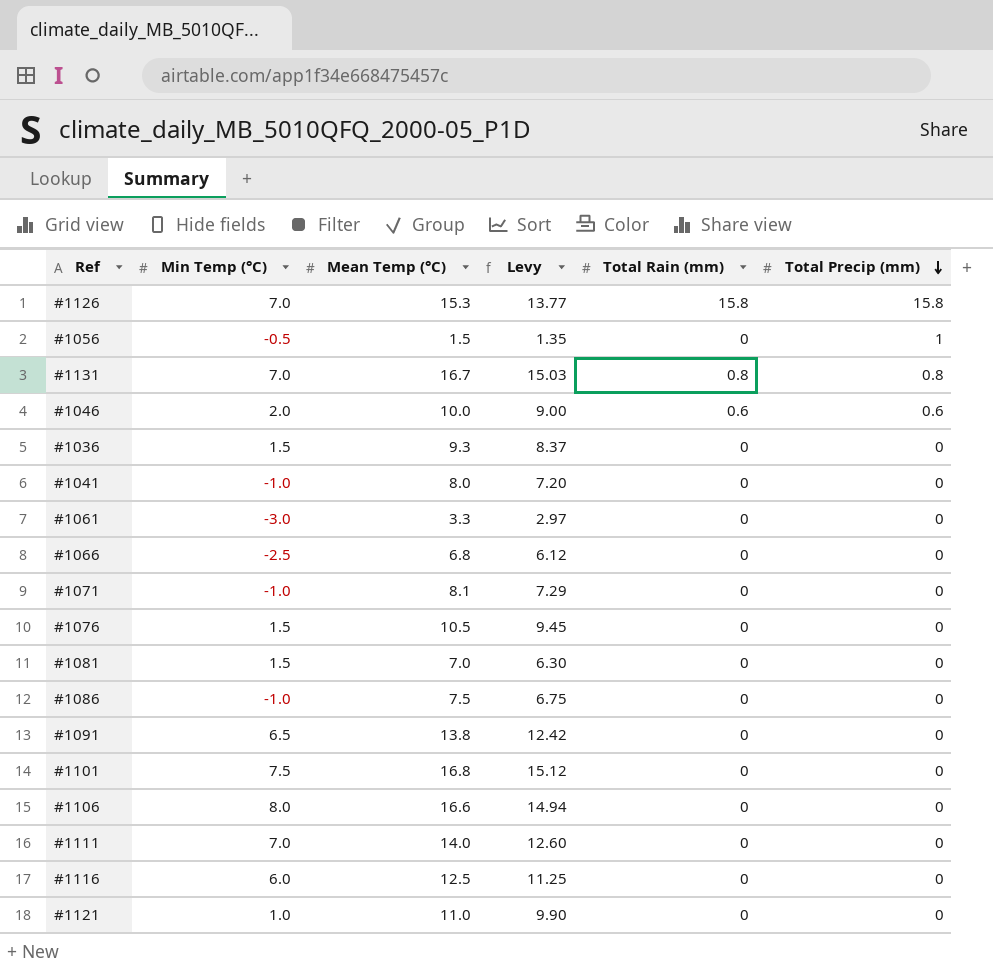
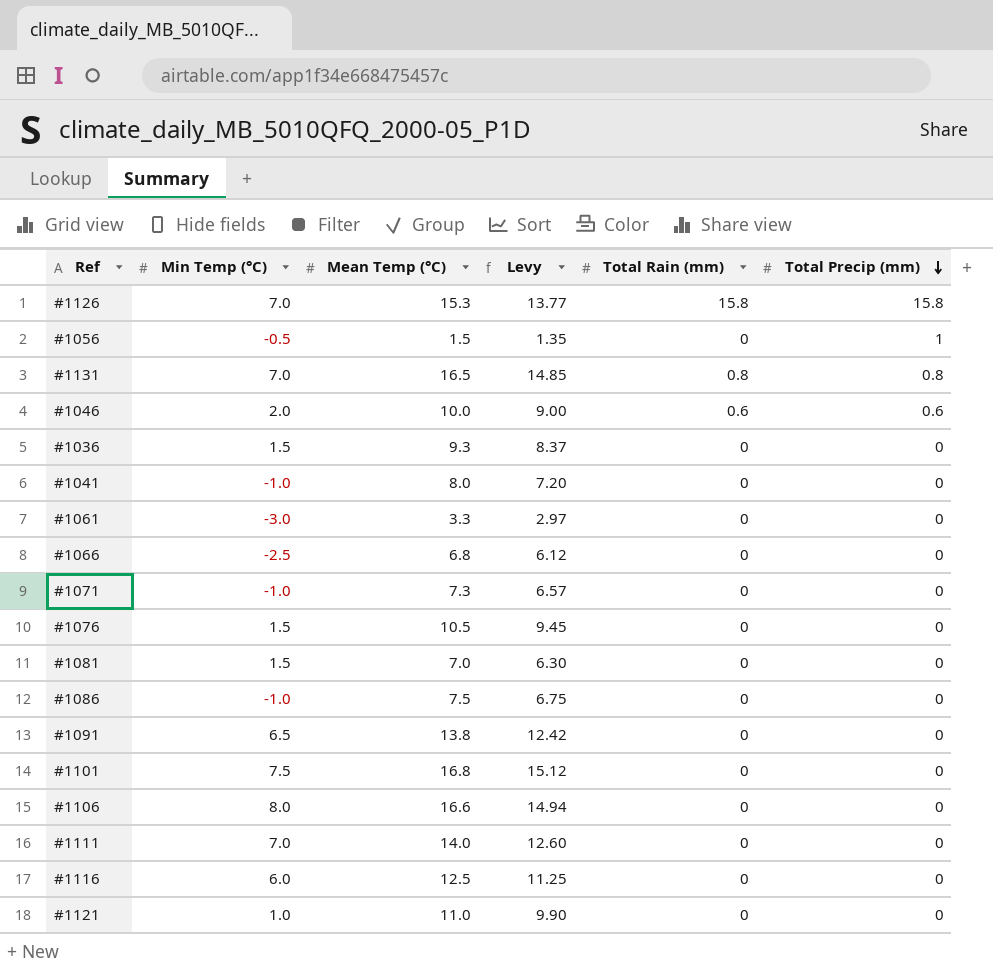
#1131 | Mean Temp (°C): 16.7 -> 16.5
#1131 | Levy: 15.03 -> 14.85
#1071 | Mean Temp (°C): 8.1 -> 7.3
#1071 | Levy: 7.29 -> 6.57

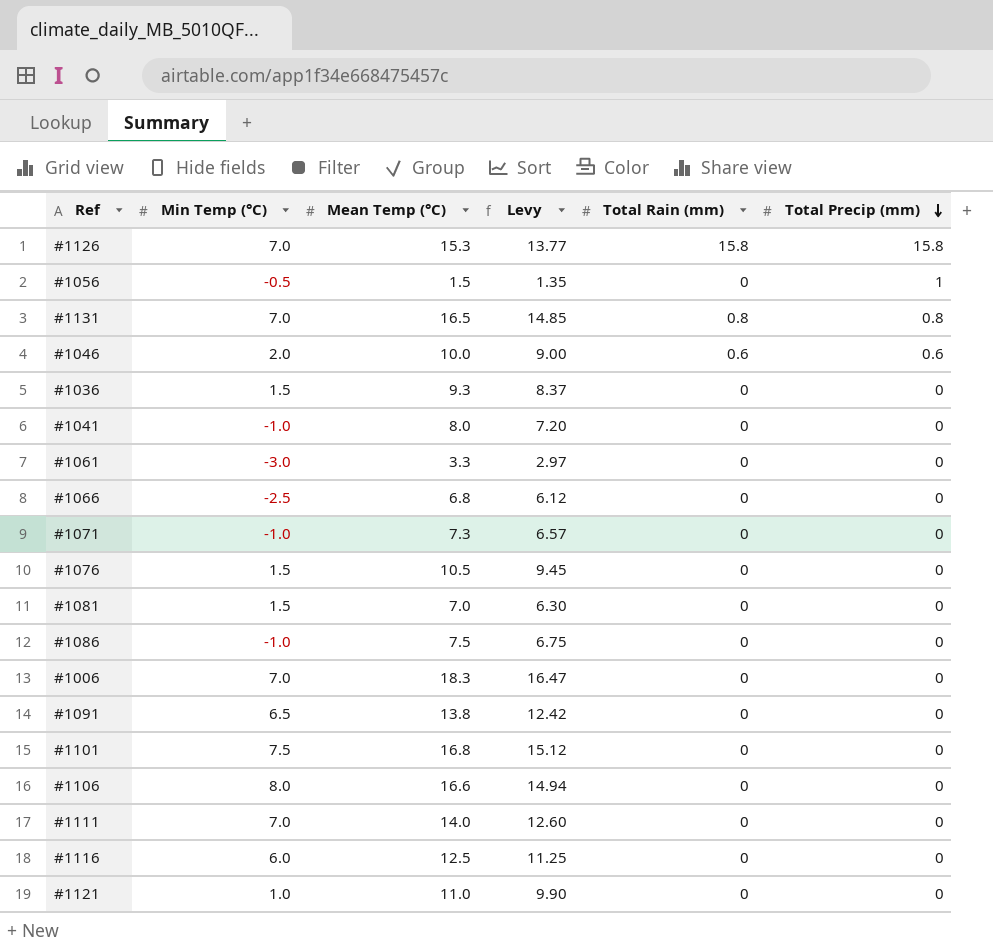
row #1006: none -> 7.0 | 18.3 | 16.47 | 0 | 0

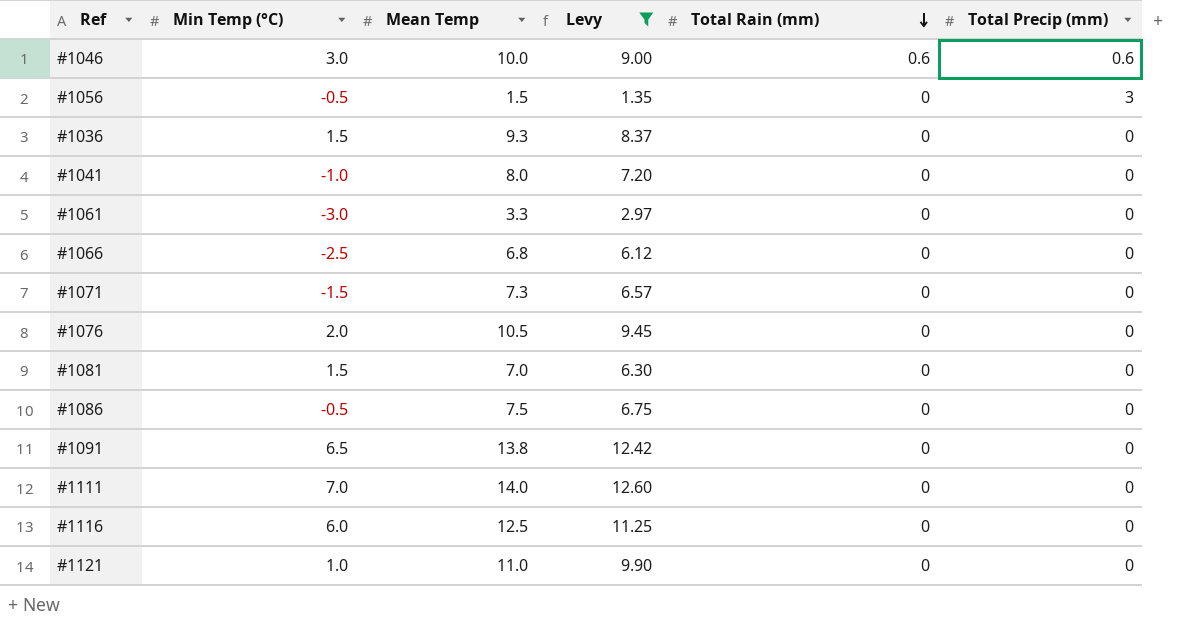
filter: none -> Levy <= 12.60
row order: Total Precip (mm) descending -> Total Rain (mm) descending
column name: Mean Temp (°C) -> Mean Temp
#1046 | Min Temp (°C): 2.0 -> 3.0
#1056 | Total Precip (mm): 1 -> 3
#1071 | Min Temp (°C): -1.0 -> -1.5
#1076 | Min Temp (°C): 1.5 -> 2.0
#1086 | Min Temp (°C): -1.0 -> -0.5

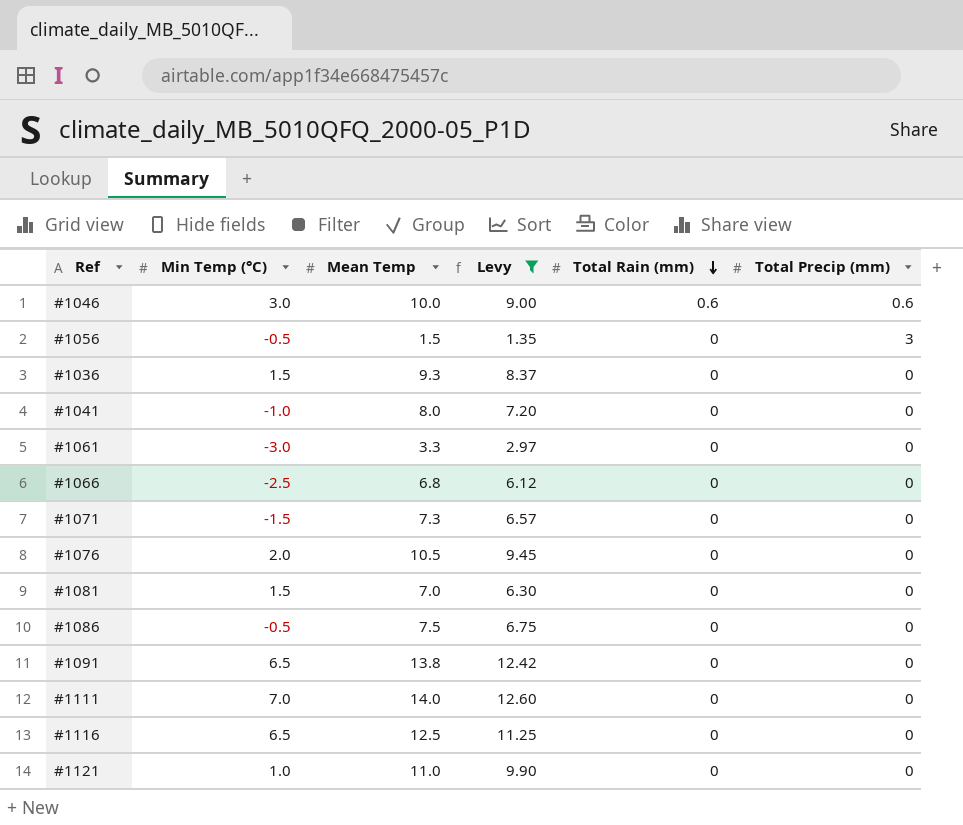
#1116 | Min Temp (°C): 6.0 -> 6.5

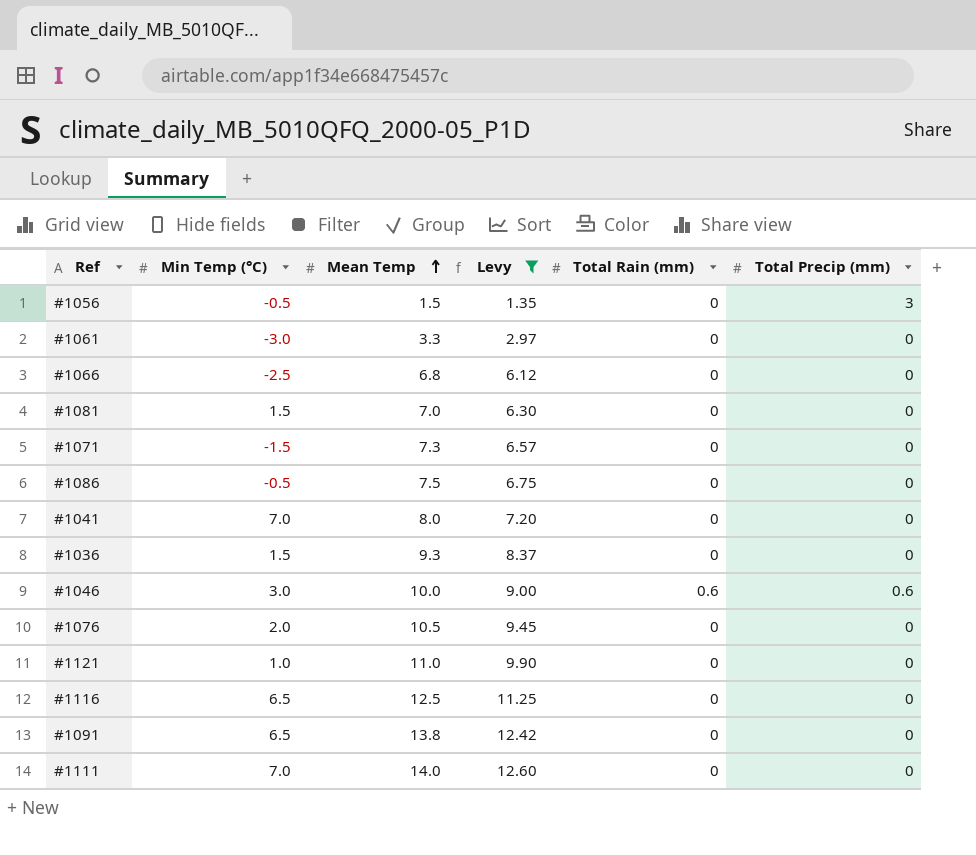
row order: Total Rain (mm) descending -> Mean Temp ascending
#1041 | Min Temp (°C): -1.0 -> 7.0

